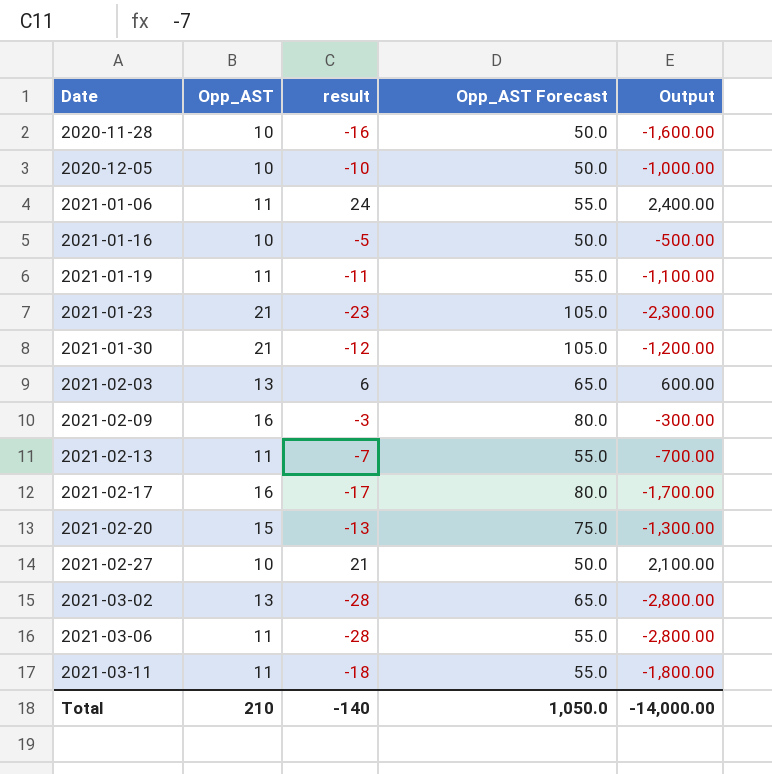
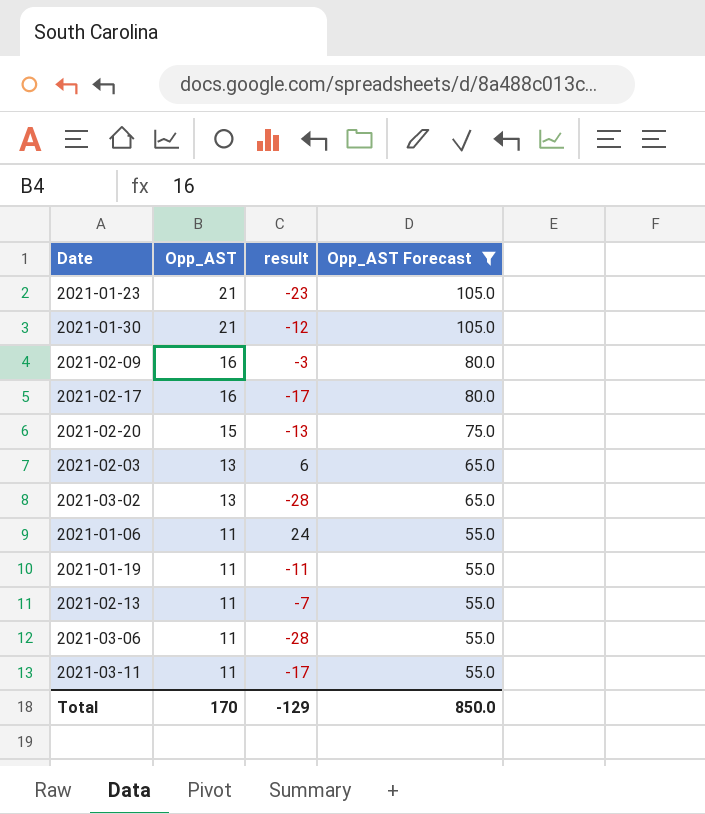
filter: none -> Opp_AST Forecast != 50.0
row order: Date ascending -> Opp_AST descending
column Output | formula: [result] * 100 -> none
2021-03-11 | result: -18 -> -17
Total | Opp_AST: 210 -> 170
Total | result: -140 -> -129
Total | Opp_AST Forecast: 1,050.0 -> 850.0

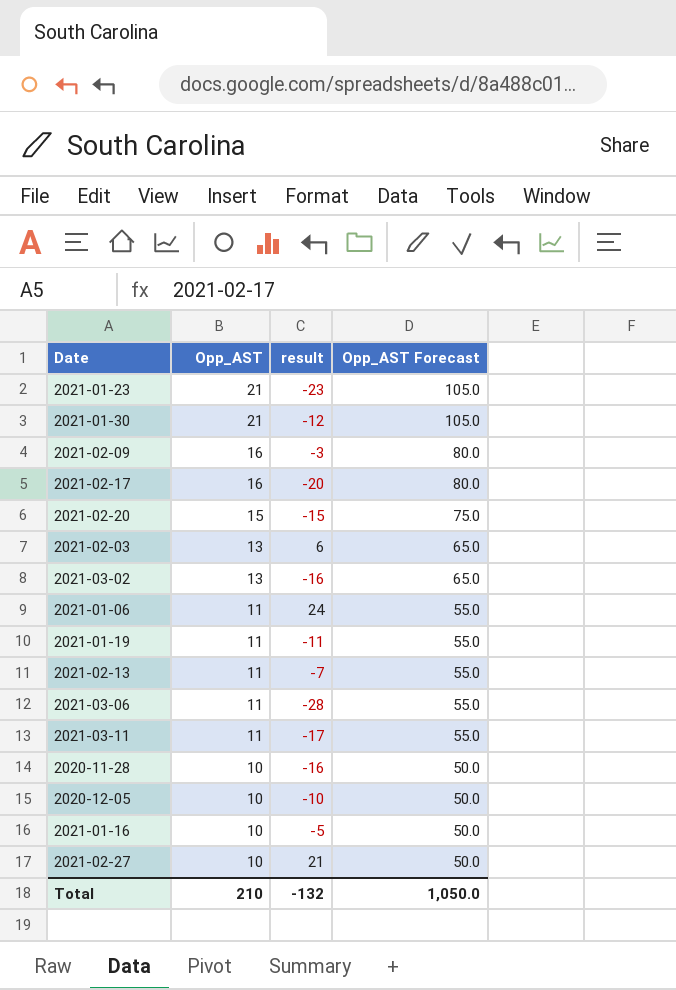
filter: Opp_AST Forecast != 50.0 -> none
2021-02-17 | result: -17 -> -20
2021-02-20 | result: -13 -> -15
2021-03-02 | result: -28 -> -16
Total | Opp_AST: 170 -> 210
Total | result: -129 -> -132
Total | Opp_AST Forecast: 850.0 -> 1,050.0

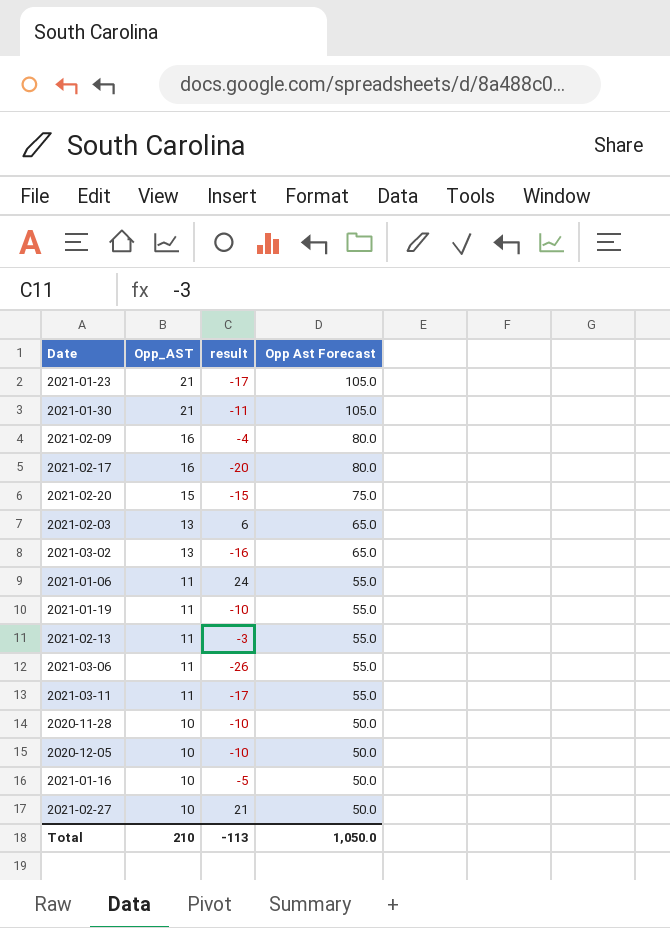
column name: Opp_AST Forecast -> Opp Ast Forecast
2021-01-23 | result: -23 -> -17
2021-01-30 | result: -12 -> -11
2021-02-09 | result: -3 -> -4
2021-01-19 | result: -11 -> -10
2021-02-13 | result: -7 -> -3
2021-03-06 | result: -28 -> -26
2020-11-28 | result: -16 -> -10
Total | result: -132 -> -113

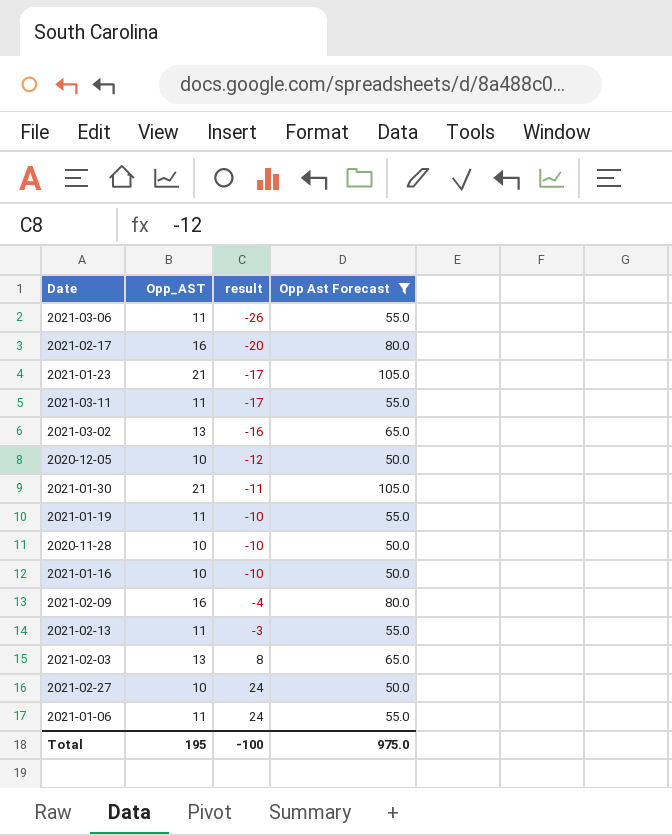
filter: none -> Opp Ast Forecast != 75.0
row order: Opp_AST descending -> result ascending
2020-12-05 | result: -10 -> -12
2021-01-16 | result: -5 -> -10
2021-02-03 | result: 6 -> 8
2021-02-27 | result: 21 -> 24
Total | Opp_AST: 210 -> 195
Total | result: -113 -> -100
Total | Opp Ast Forecast: 1,050.0 -> 975.0

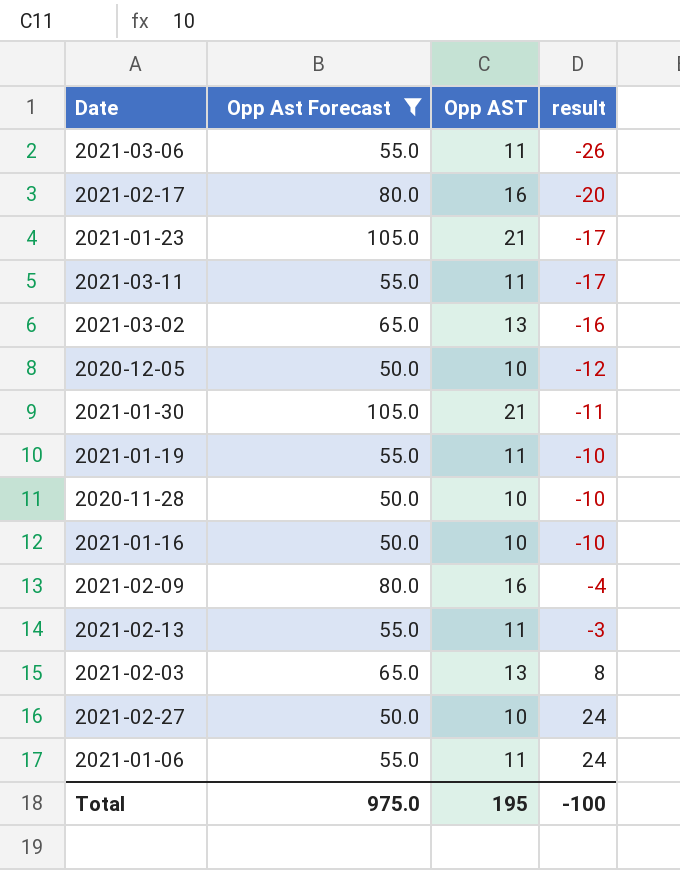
column Opp Ast Forecast | position: 4 -> 2
column name: Opp_AST -> Opp AST

